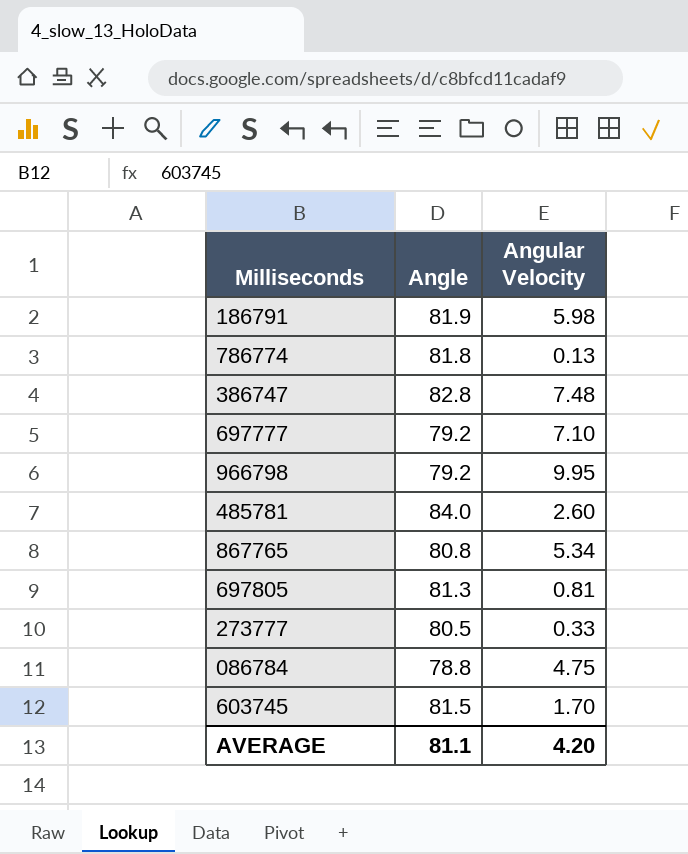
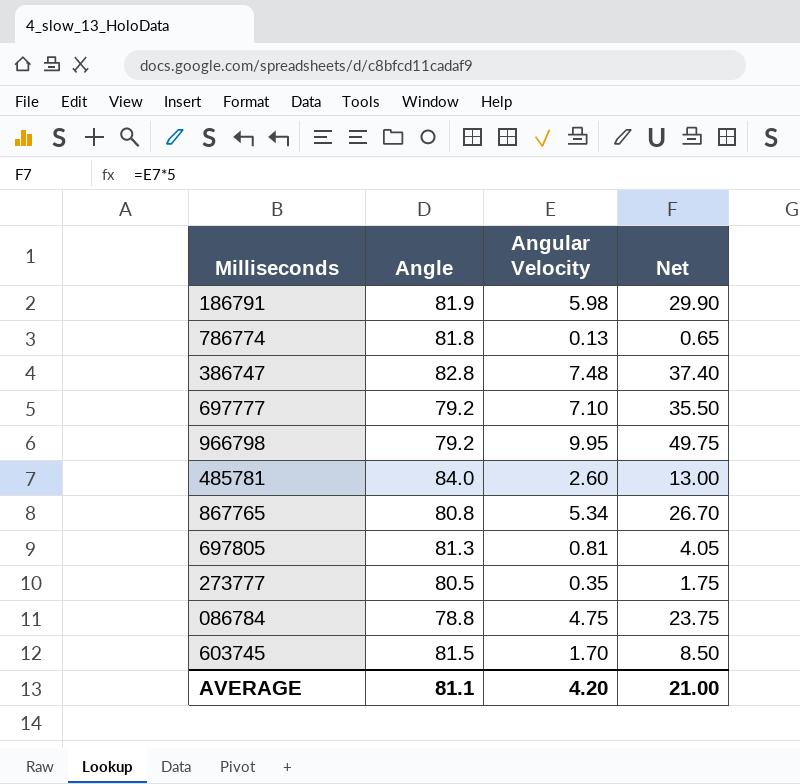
column Net | formula: none -> [Angular Velocity] * 5
273777 | Angular Velocity: 0.33 -> 0.35

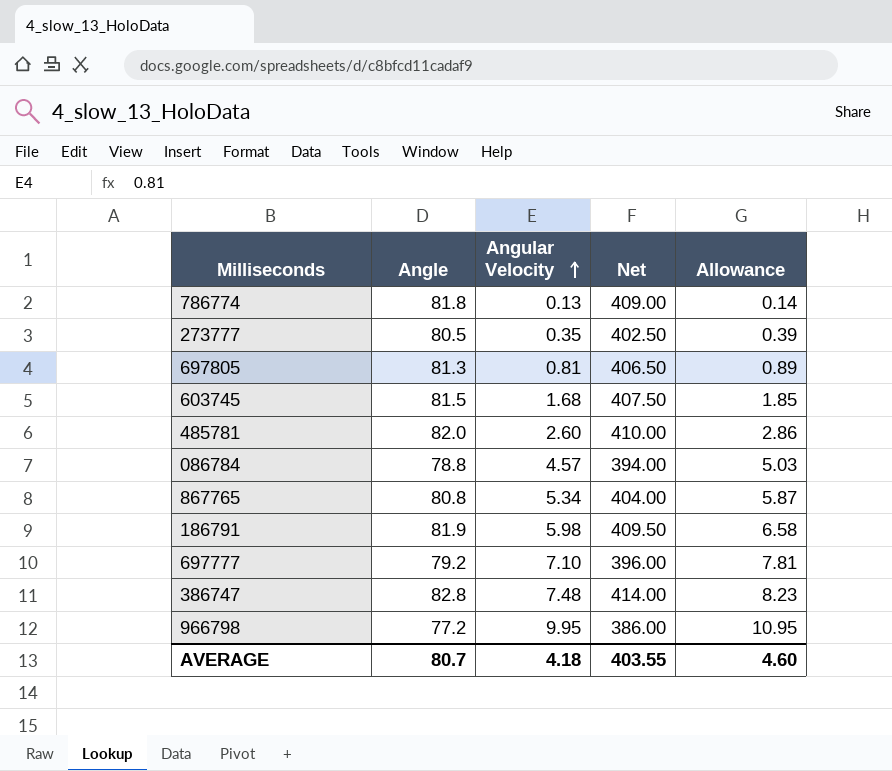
row order: none -> Angular Velocity ascending
column Net | formula: [Angular Velocity] * 5 -> [Angle] * 5
column Allowance | formula: none -> [Angular Velocity] * 1.1
603745 | Angular Velocity: 1.70 -> 1.68
485781 | Angle: 84.0 -> 82.0
086784 | Angular Velocity: 4.75 -> 4.57
966798 | Angle: 79.2 -> 77.2
AVERAGE | Angle: 81.1 -> 80.7
AVERAGE | Angular Velocity: 4.20 -> 4.18
AVERAGE | Net: 21.00 -> 403.55

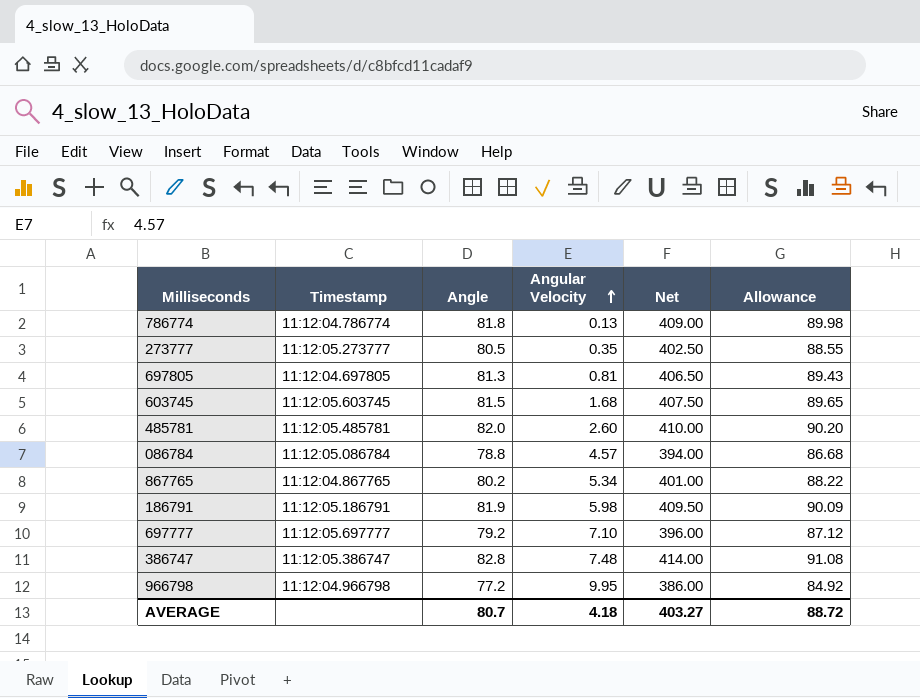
column Timestamp | position: none -> 2
column Allowance | formula: [Angular Velocity] * 1.1 -> [Angle] * 1.1
867765 | Angle: 80.8 -> 80.2
867765 | Net: 404.00 -> 401.00
AVERAGE | Net: 403.55 -> 403.27
AVERAGE | Allowance: 4.60 -> 88.72

